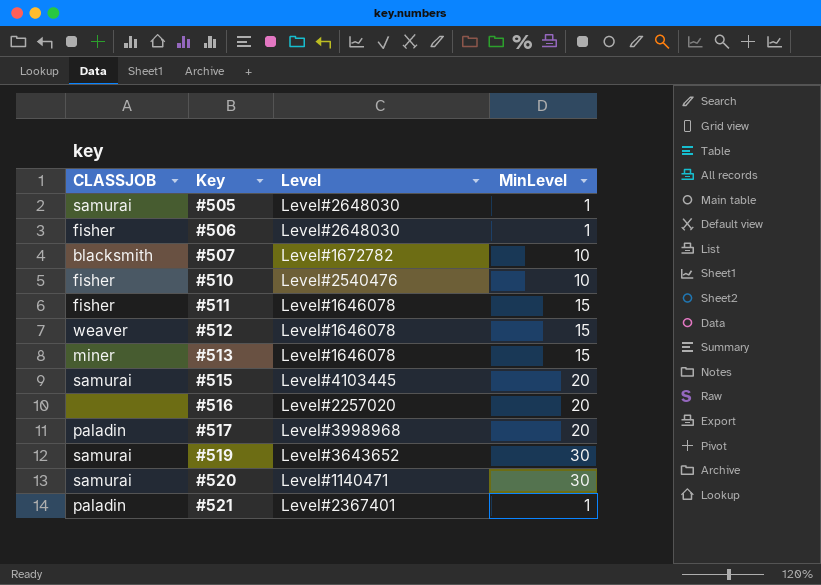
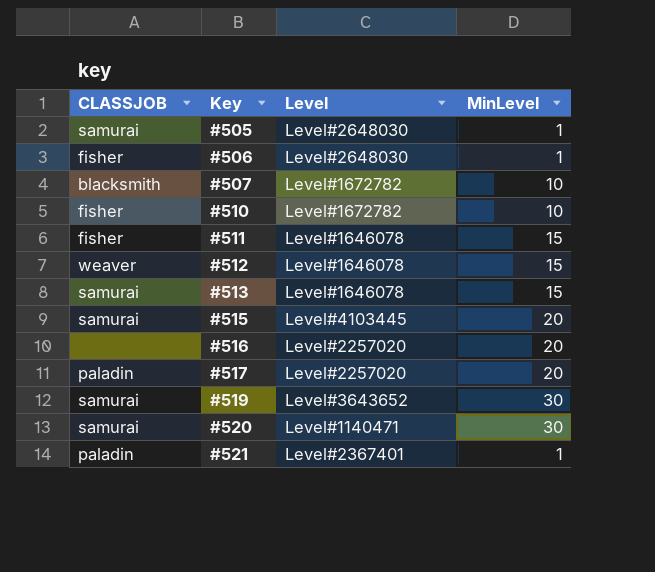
#510 | Level: Level#2540476 -> Level#1672782
#513 | CLASSJOB: miner -> samurai
#517 | Level: Level#3998968 -> Level#2257020

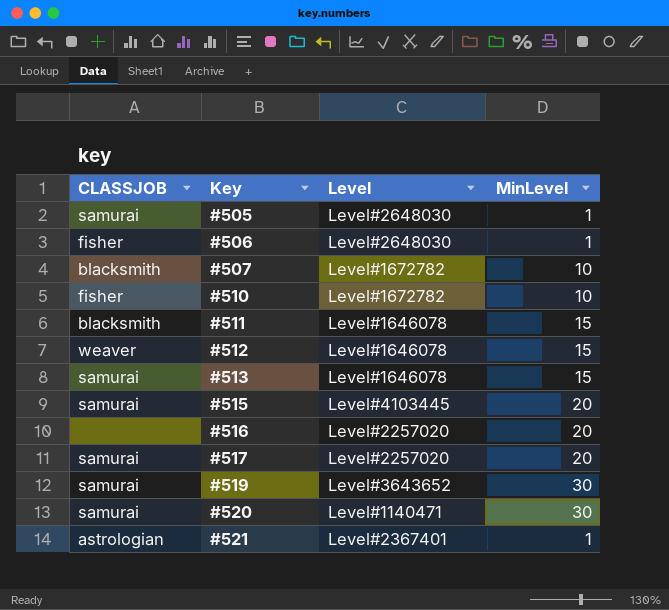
#511 | CLASSJOB: fisher -> blacksmith
#517 | CLASSJOB: paladin -> samurai
#521 | CLASSJOB: paladin -> astrologian

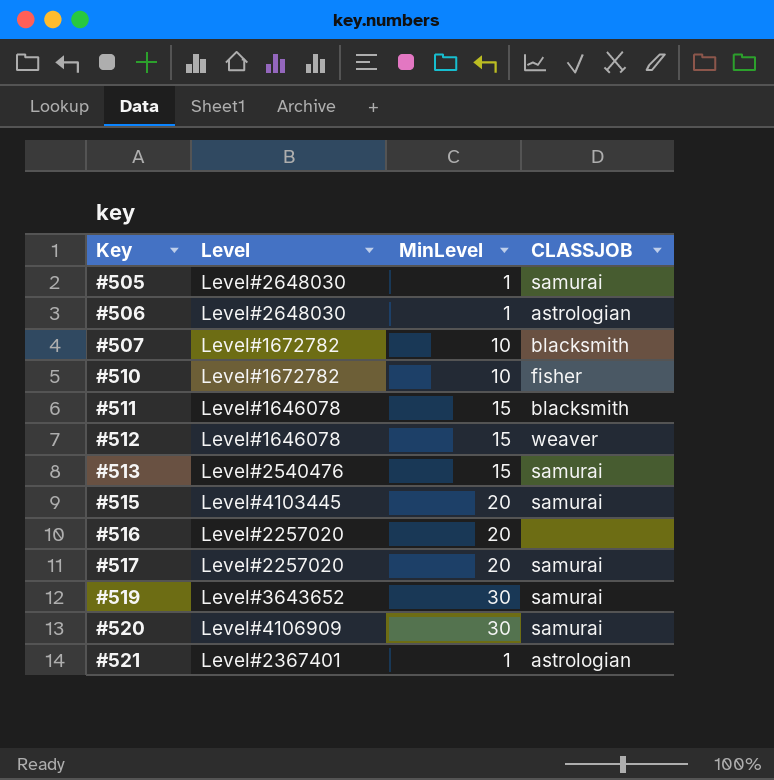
column CLASSJOB | position: 1 -> 4
#506 | CLASSJOB: fisher -> astrologian
#513 | Level: Level#1646078 -> Level#2540476
#520 | Level: Level#1140471 -> Level#4106909

